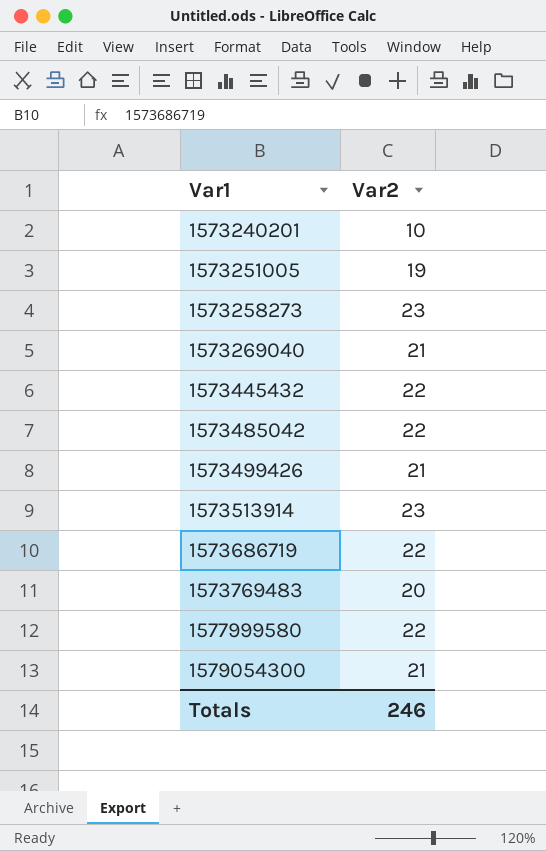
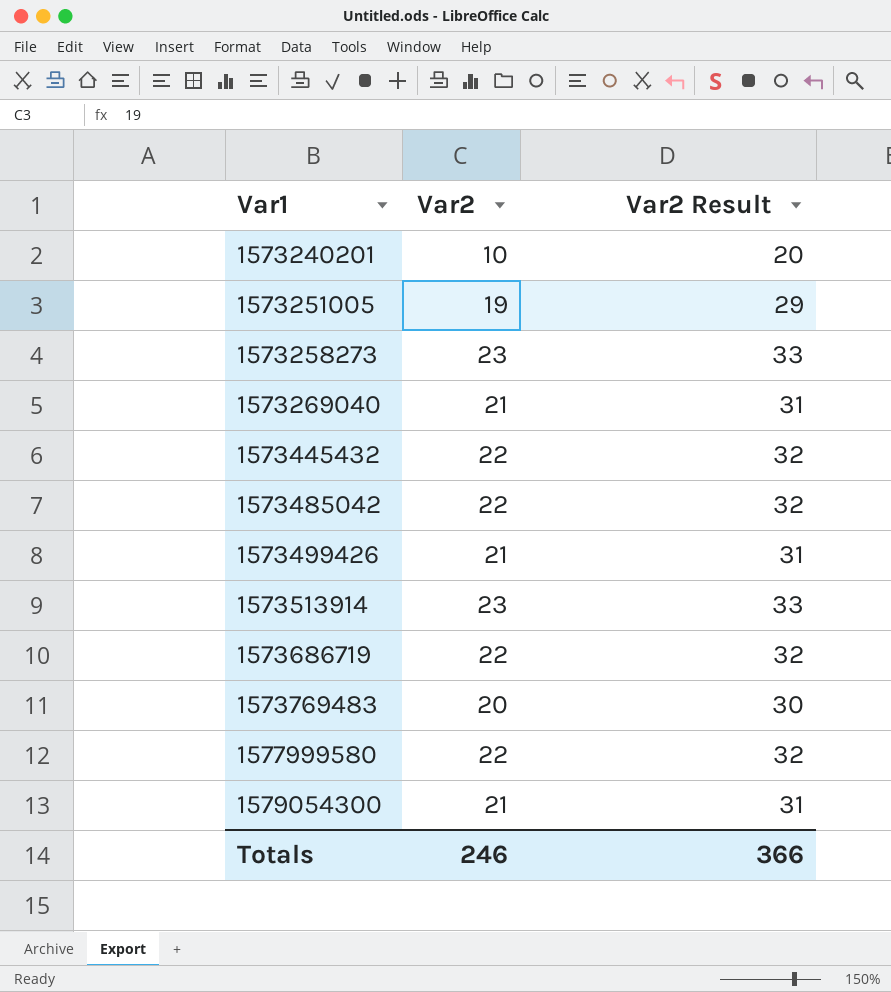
column Var2 Result | formula: none -> [Var2] + 10

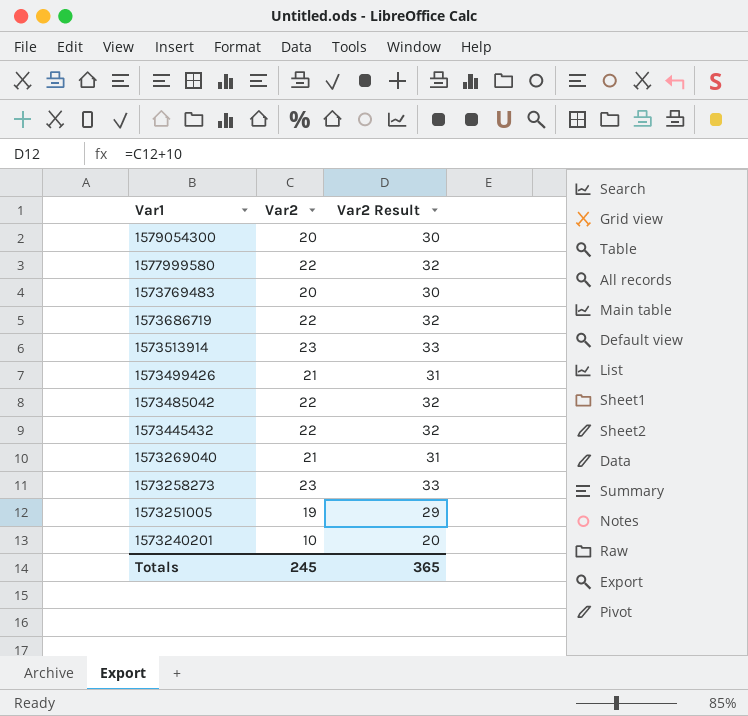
row order: Var1 ascending -> Var1 descending
1579054300 | Var2: 21 -> 20
1579054300 | Var2 Result: 31 -> 30
Totals | Var2: 246 -> 245
Totals | Var2 Result: 366 -> 365

